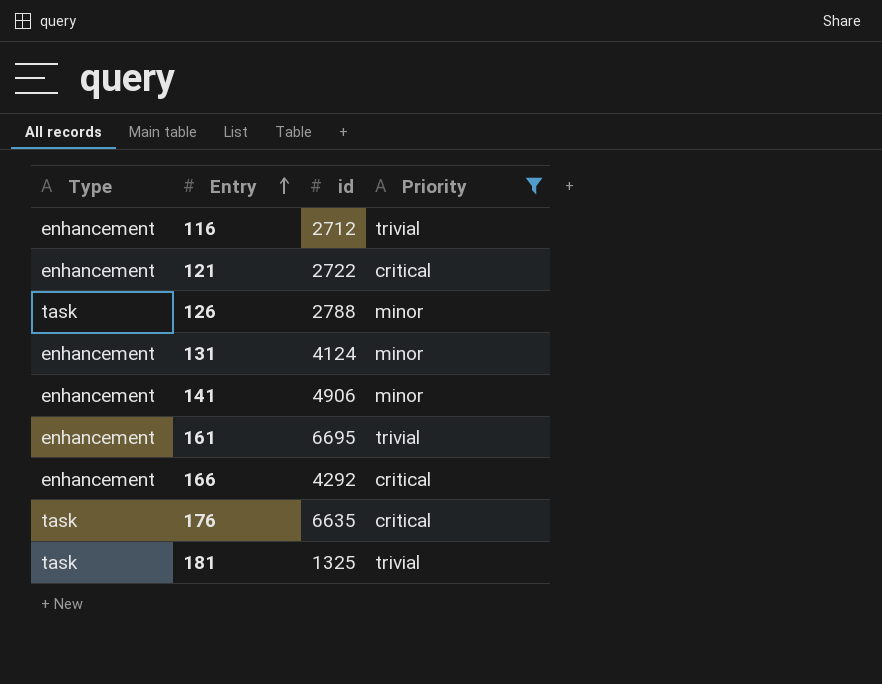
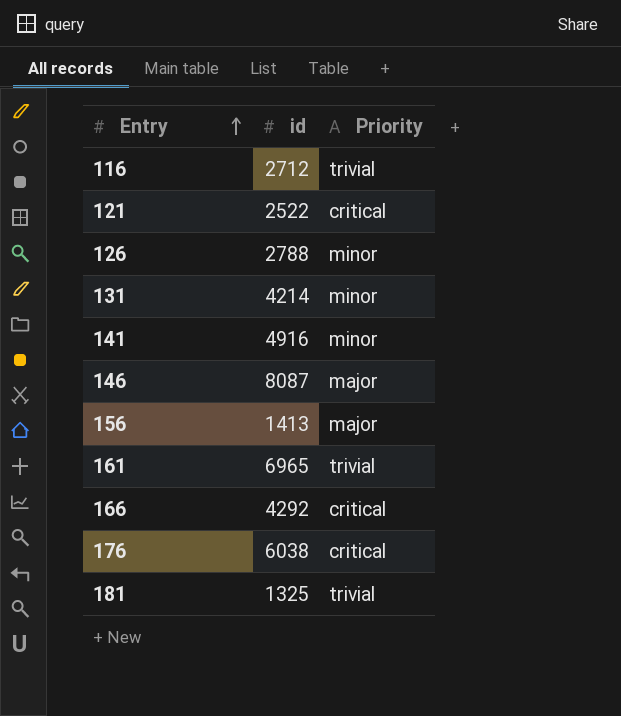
filter: Priority != major -> none
column Type | position: 1 -> none
121 | id: 2722 -> 2522
131 | id: 4124 -> 4214
141 | id: 4906 -> 4916
161 | id: 6695 -> 6965
176 | id: 6635 -> 6038

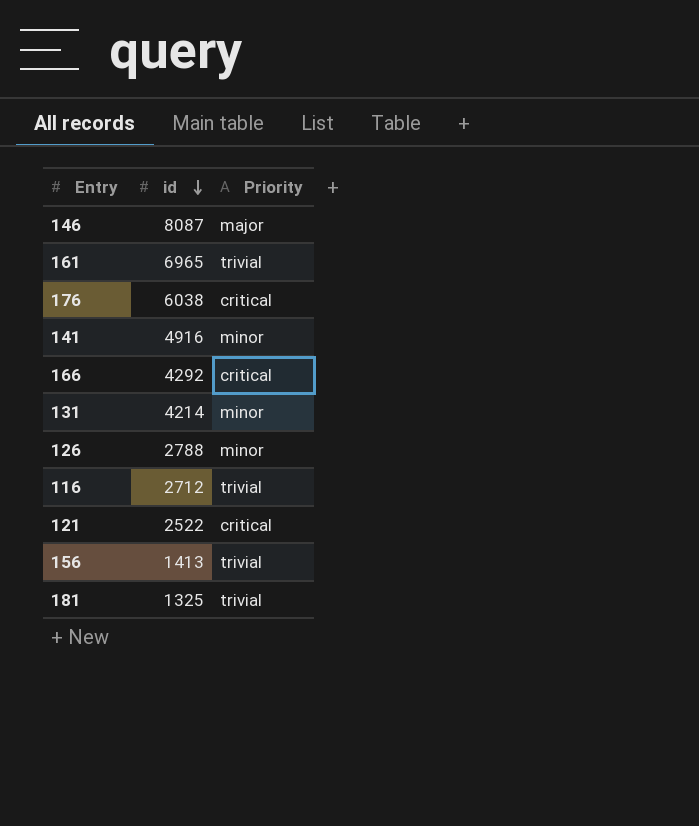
row order: Entry ascending -> id descending
156 | Priority: major -> trivial

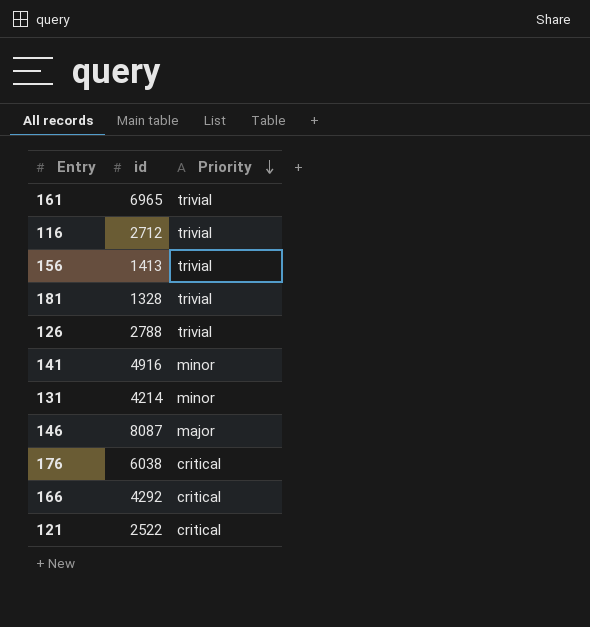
row order: id descending -> Priority descending
181 | id: 1325 -> 1328
126 | Priority: minor -> trivial

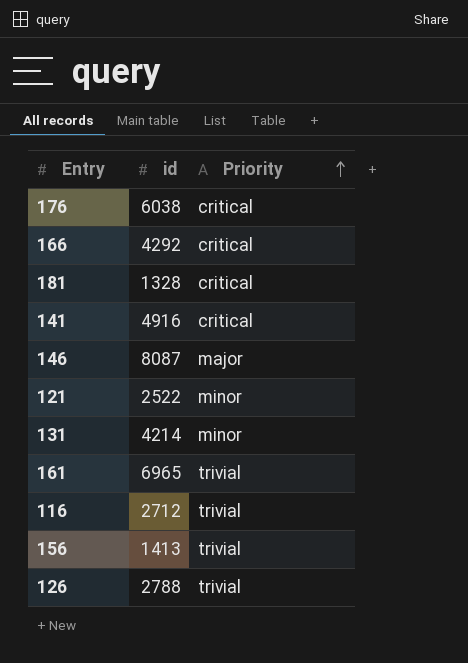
row order: Priority descending -> Priority ascending
181 | Priority: trivial -> critical
141 | Priority: minor -> critical
121 | Priority: critical -> minor

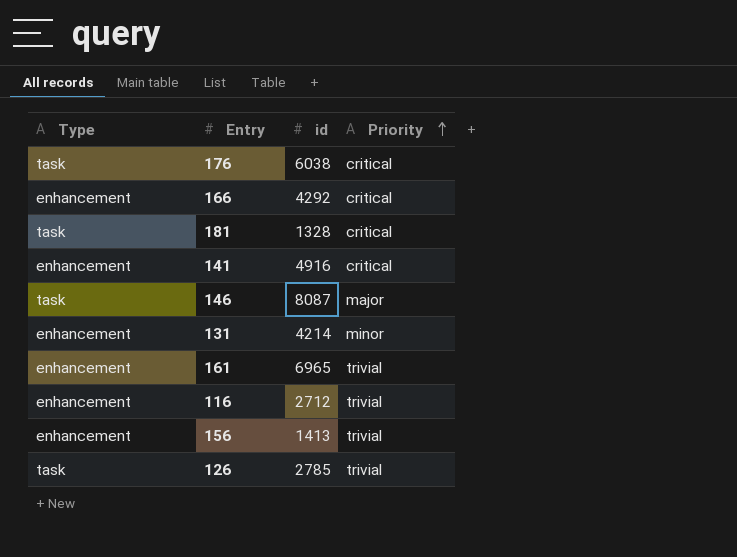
column Type | position: none -> 1
row 121: 2522 | minor -> none
126 | id: 2788 -> 2785

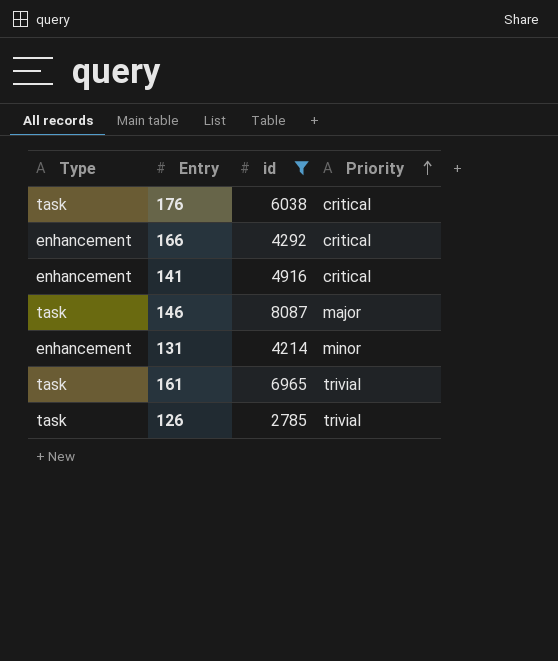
filter: none -> id >= 2785
161 | Type: enhancement -> task

